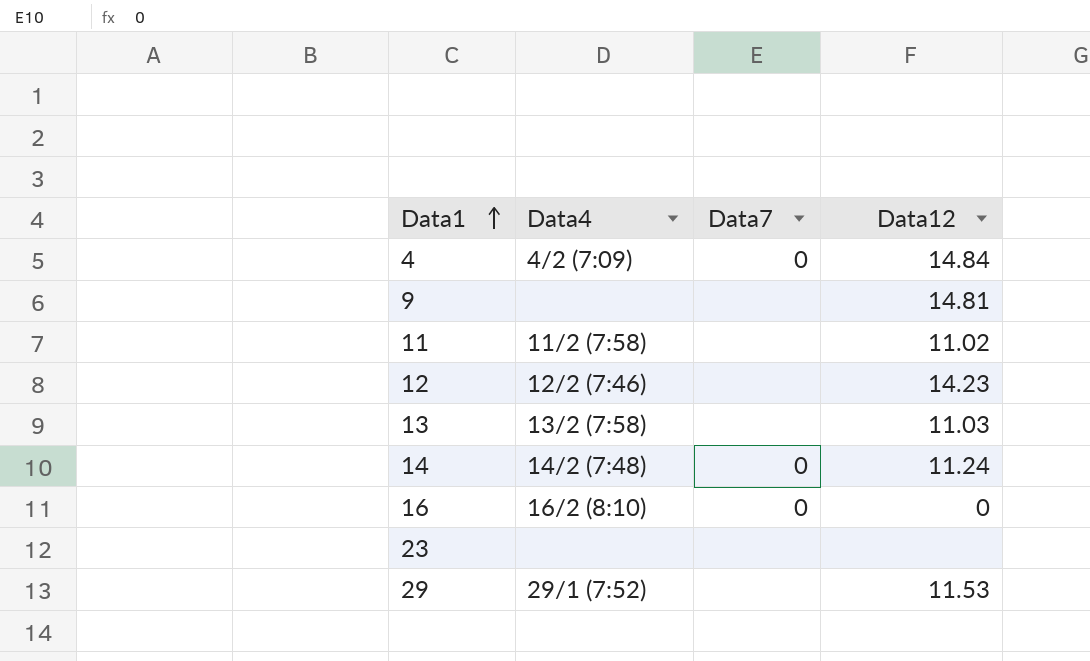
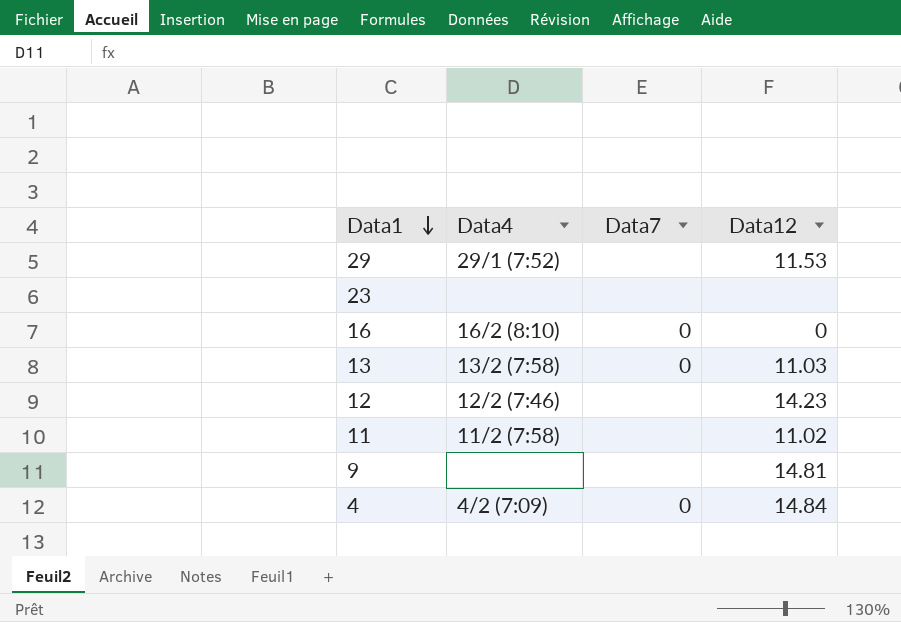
row order: Data1 ascending -> Data1 descending
row 14: 14/2 (7:48) | 0 | 11.24 -> none
13 | Data7: none -> 0

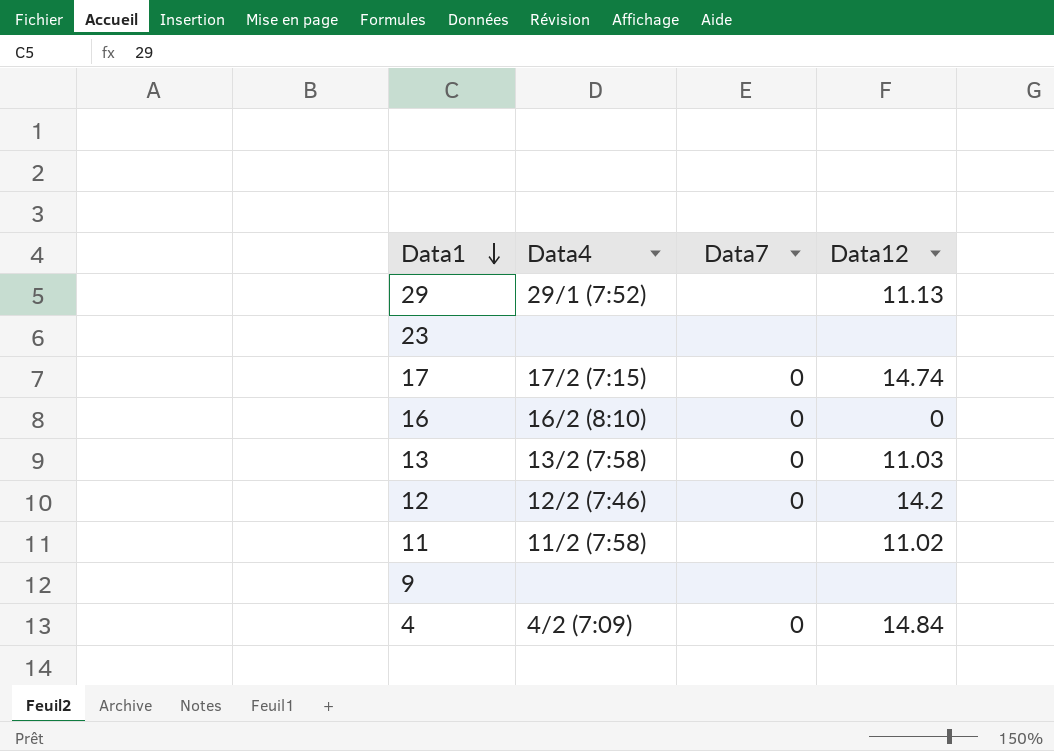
29 | Data12: 11.53 -> 11.13
row 17: none -> 17/2 (7:15) | 0 | 14.74
12 | Data7: none -> 0
12 | Data12: 14.23 -> 14.2
9 | Data12: 14.81 -> none

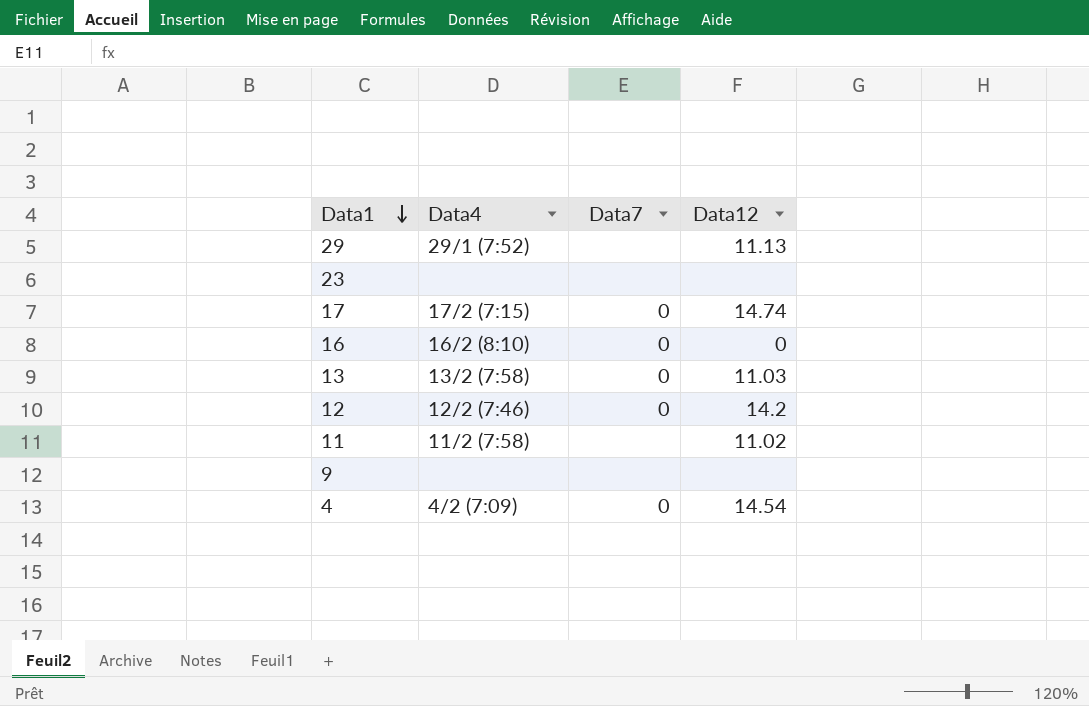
4 | Data12: 14.84 -> 14.54

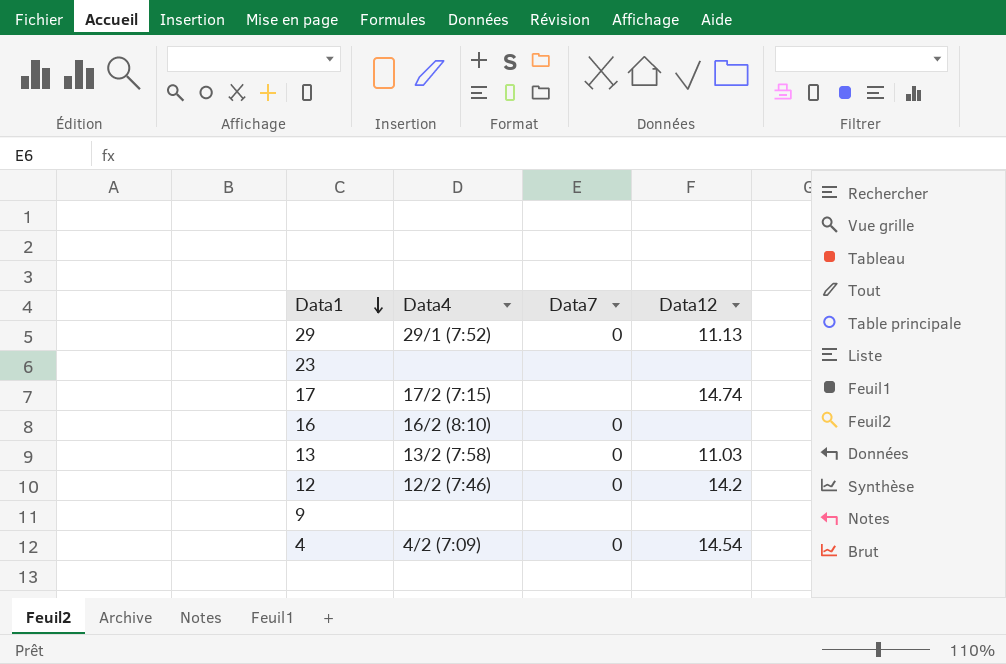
row 11: 11/2 (7:58) | none | 11.02 -> none
29 | Data7: none -> 0
17 | Data7: 0 -> none
16 | Data12: 0 -> none

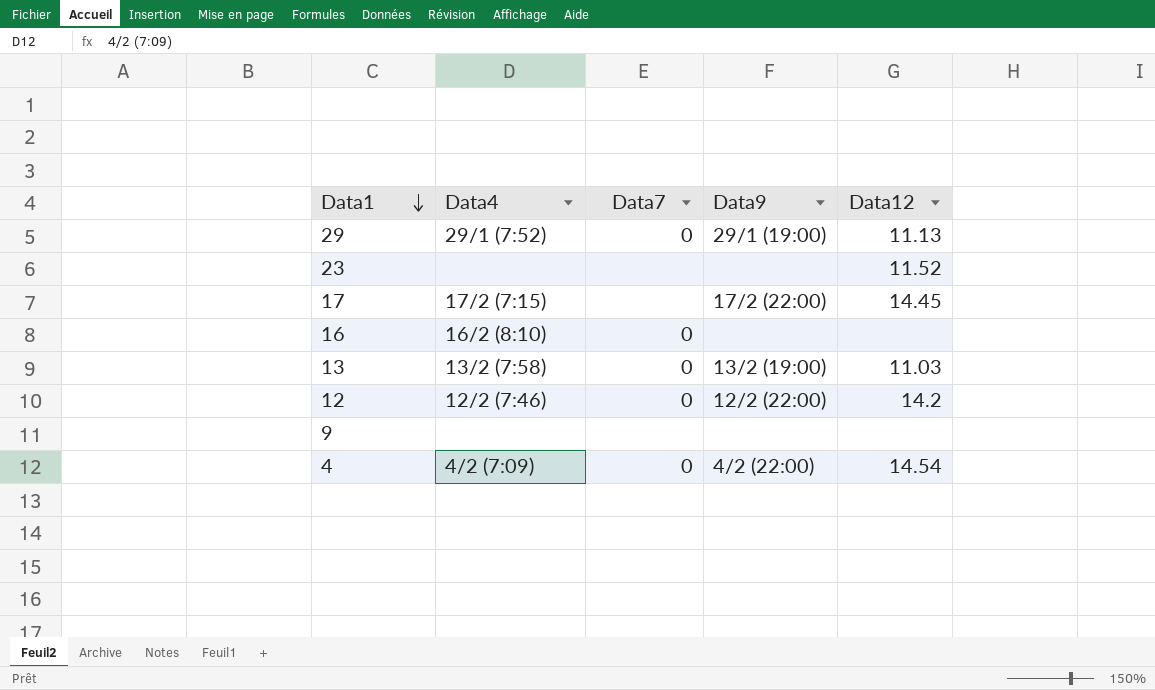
column Data9 | position: none -> 4
23 | Data12: none -> 11.52
17 | Data12: 14.74 -> 14.45

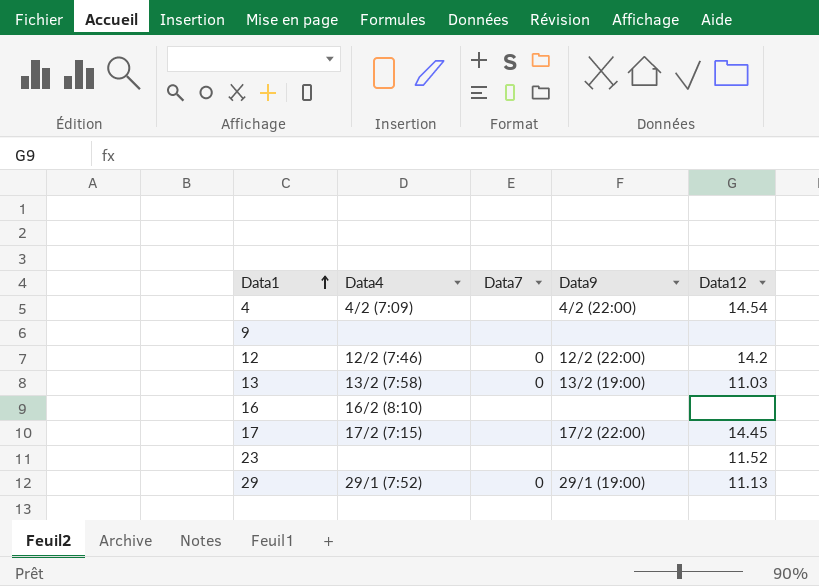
row order: Data1 descending -> Data1 ascending
4 | Data7: 0 -> none
16 | Data7: 0 -> none

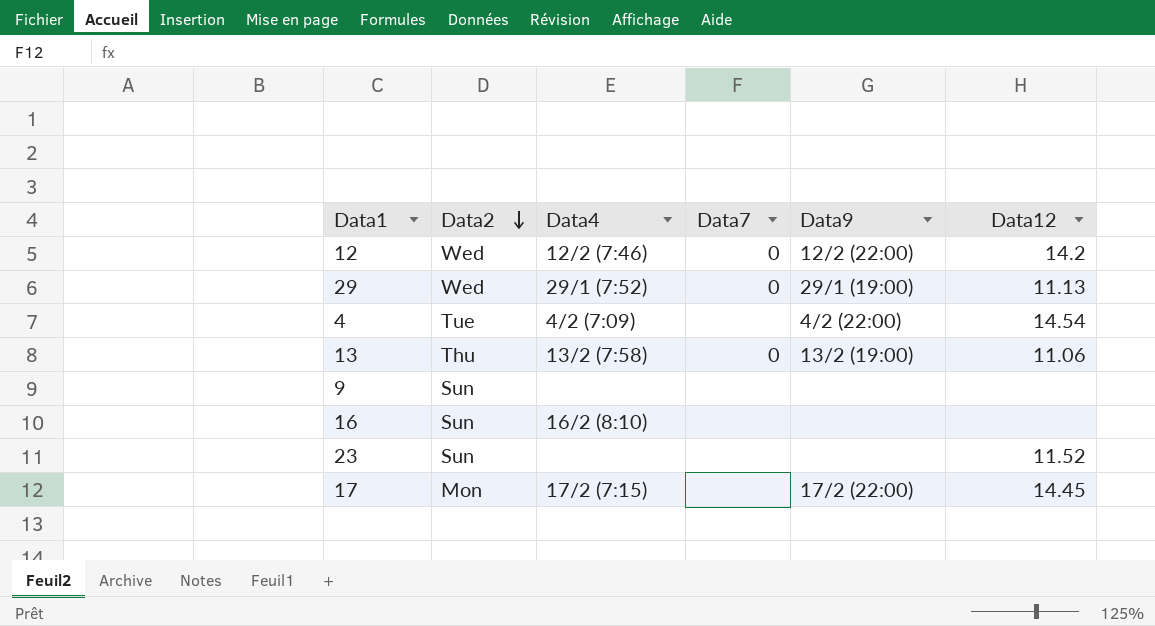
row order: Data1 ascending -> Data2 descending
column Data2 | position: none -> 2
13 | Data12: 11.03 -> 11.06

